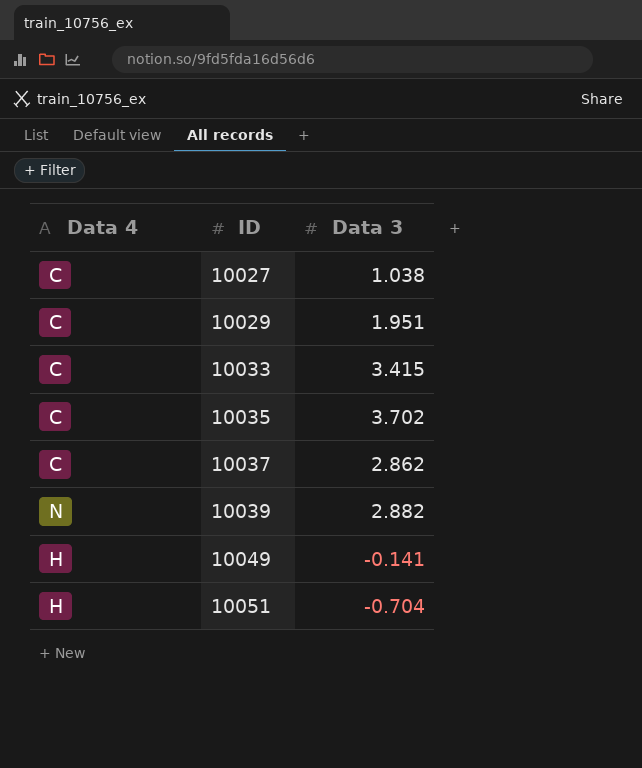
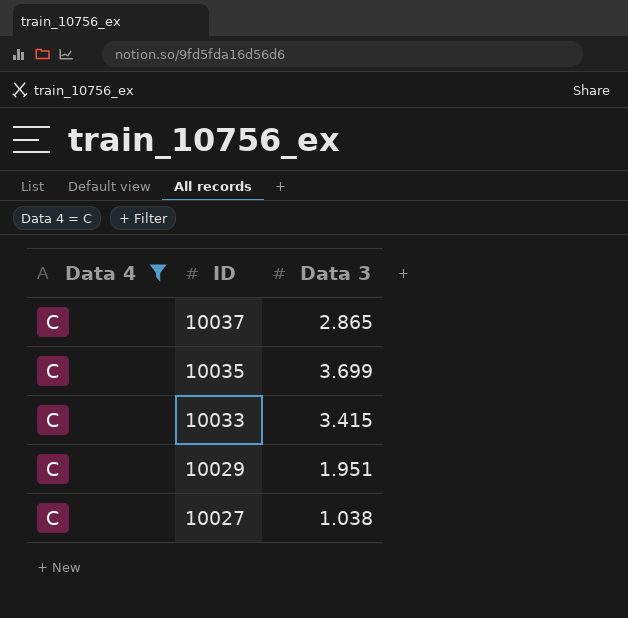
filter: none -> Data 4 = C
row order: ID ascending -> ID descending
10037 | Data 3: 2.862 -> 2.865
10035 | Data 3: 3.702 -> 3.699

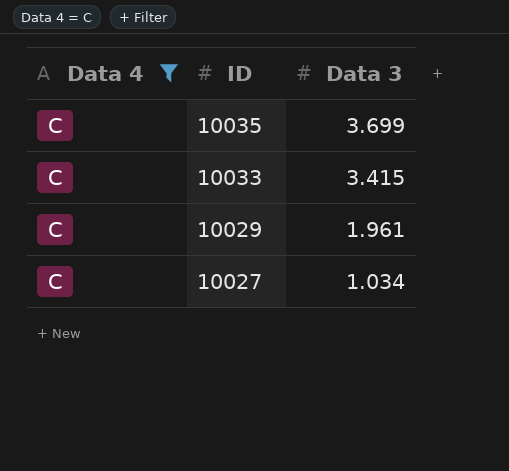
row 10037: C | 2.865 -> none
10029 | Data 3: 1.951 -> 1.961
10027 | Data 3: 1.038 -> 1.034

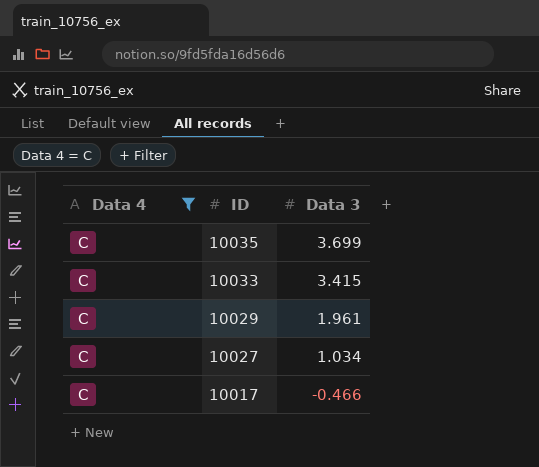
row 10017: none -> C | -0.466

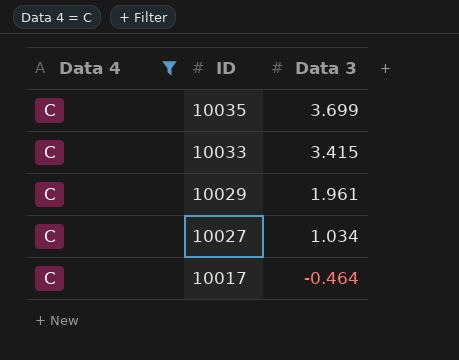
10017 | Data 3: -0.466 -> -0.464

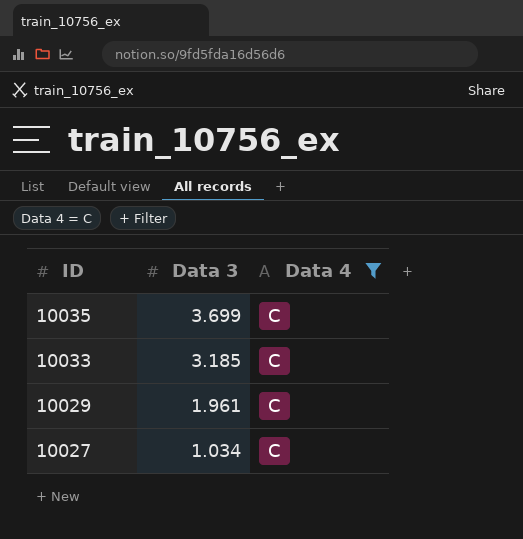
column Data 4 | position: 1 -> 3
row 10017: C | -0.464 -> none
10033 | Data 3: 3.415 -> 3.185

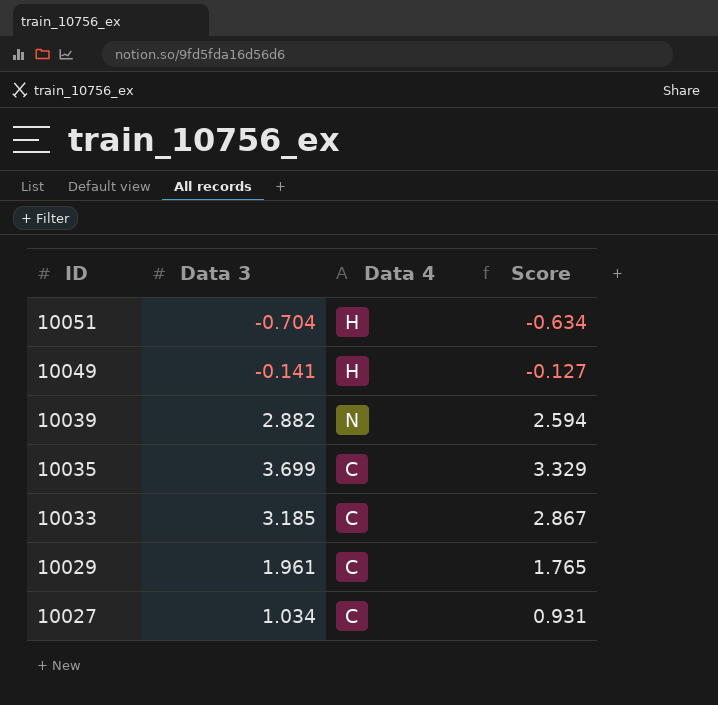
filter: Data 4 = C -> none
column Score | formula: none -> [Data 3] * 0.9

